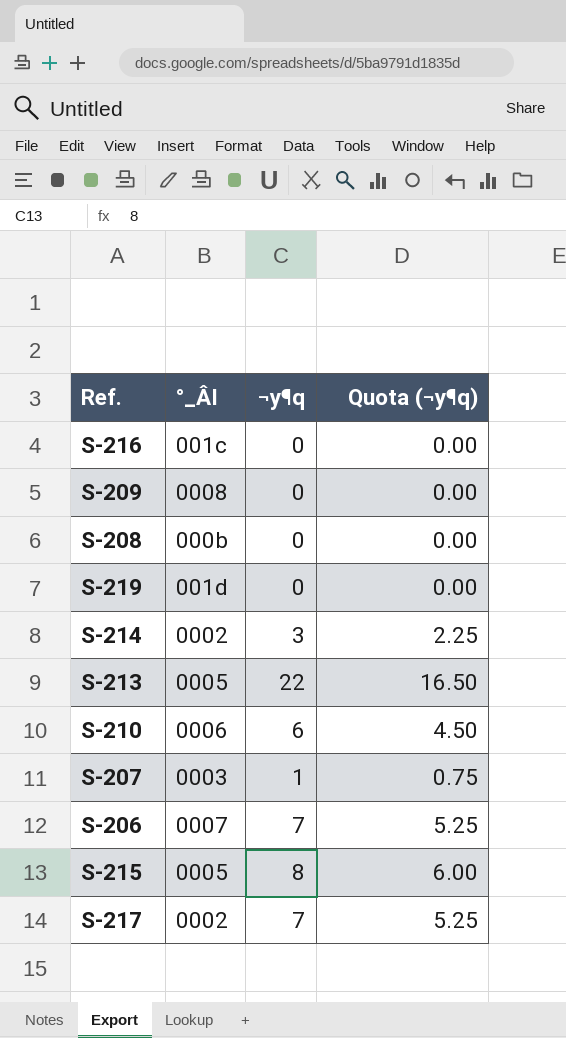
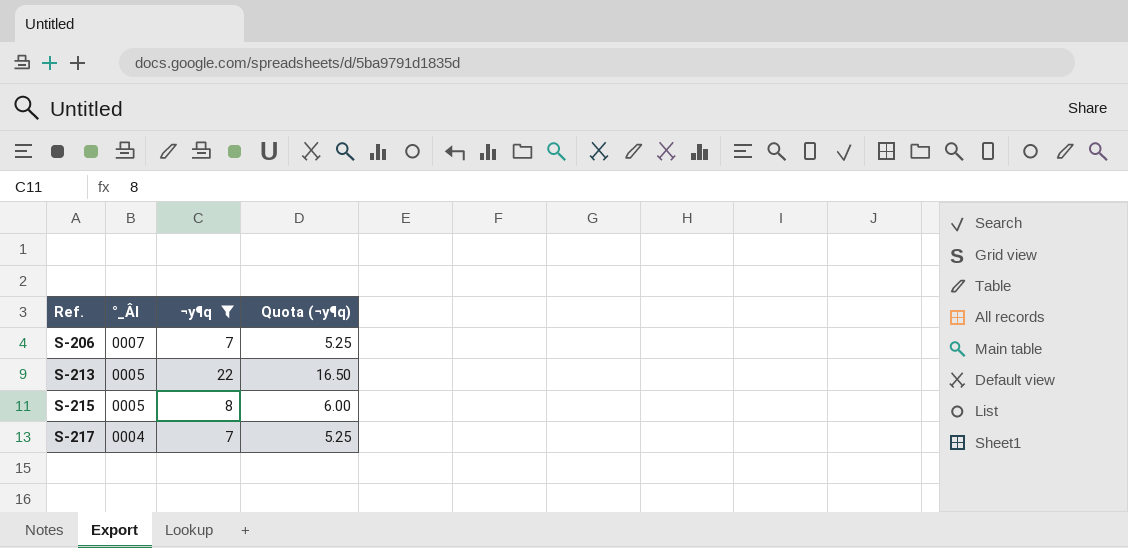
filter: none -> ¬y¶q >= 7
row order: none -> Ref. ascending
S-217 | °_ÂI: 0002 -> 0004

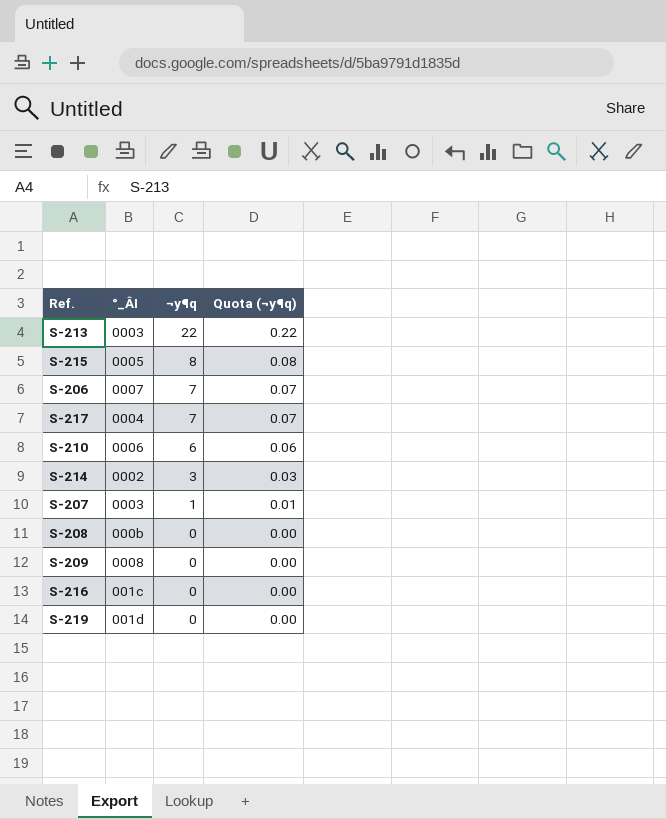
filter: ¬y¶q >= 7 -> none
row order: Ref. ascending -> ¬y¶q descending
column Quota (¬y¶q) | formula: [¬y¶q] * 0.75 -> [¬y¶q] * 0.01
S-213 | °_ÂI: 0005 -> 0003

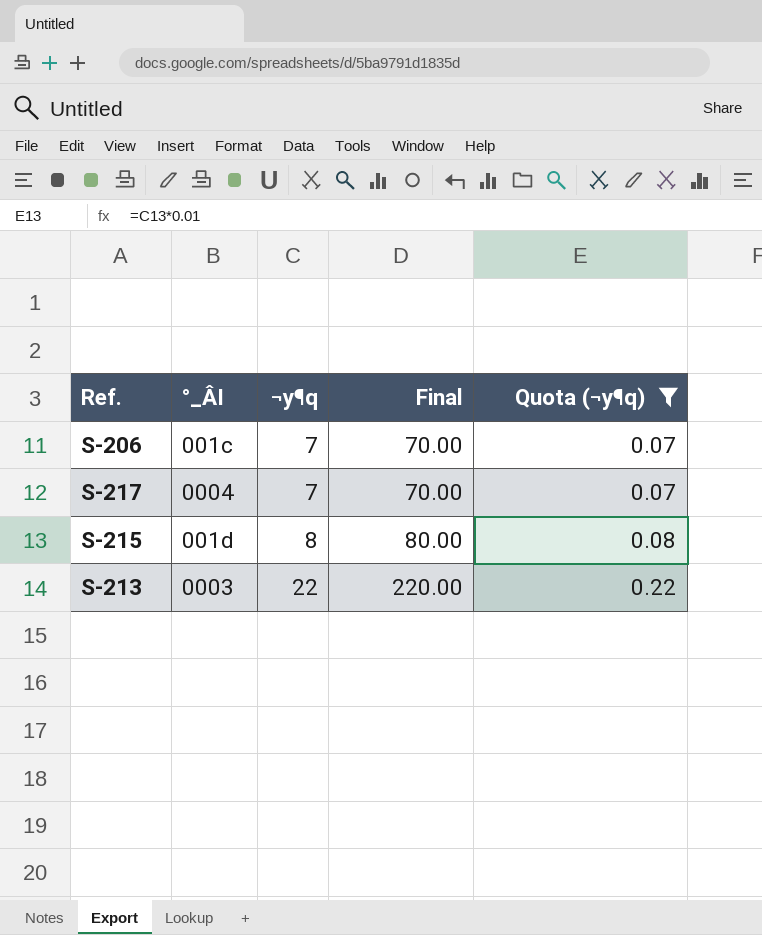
filter: none -> Quota (¬y¶q) >= 0.07
row order: ¬y¶q descending -> ¬y¶q ascending
column Final | formula: none -> [¬y¶q] * 10
S-206 | °_ÂI: 0007 -> 001c
S-215 | °_ÂI: 0005 -> 001d

